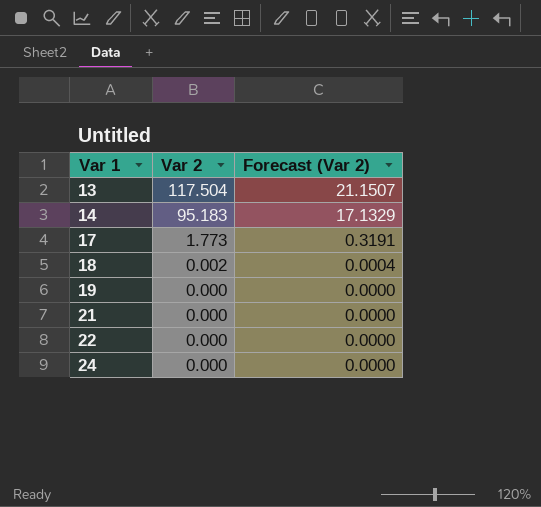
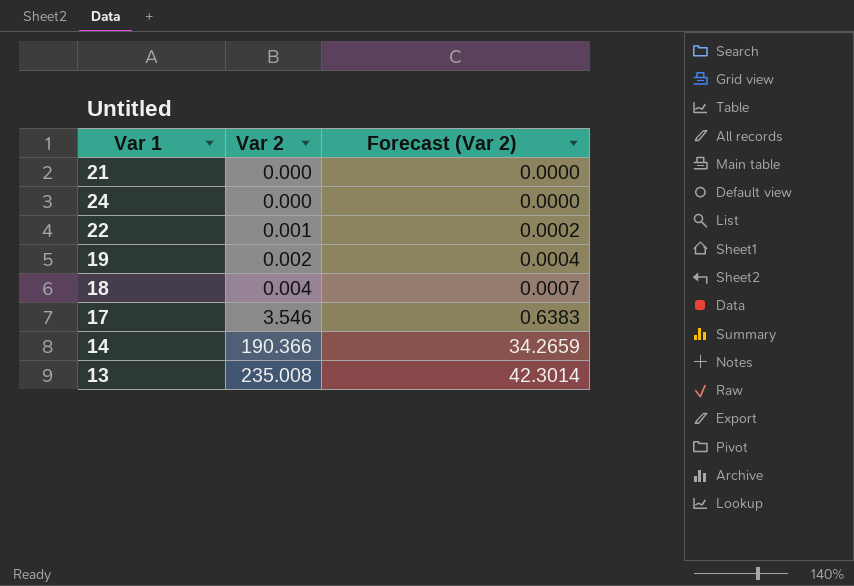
row order: Var 1 ascending -> Var 2 ascending
22 | Var 2: 0.000 -> 0.001
22 | Forecast (Var 2): 0.0000 -> 0.0002
19 | Var 2: 0.000 -> 0.002
19 | Forecast (Var 2): 0.0000 -> 0.0004
18 | Var 2: 0.002 -> 0.004
18 | Forecast (Var 2): 0.0004 -> 0.0007
17 | Var 2: 1.773 -> 3.546
17 | Forecast (Var 2): 0.3191 -> 0.6383
14 | Var 2: 95.183 -> 190.366
14 | Forecast (Var 2): 17.1329 -> 34.2659
13 | Var 2: 117.504 -> 235.008
13 | Forecast (Var 2): 21.1507 -> 42.3014

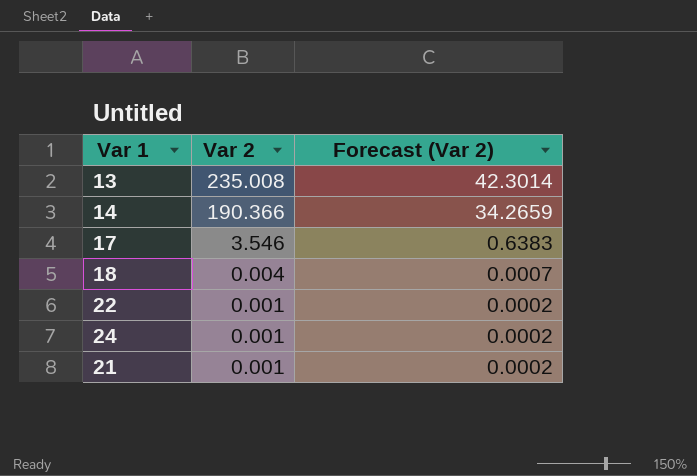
row order: Var 2 ascending -> Var 2 descending
row 19: 0.002 | 0.0004 -> none
24 | Var 2: 0.000 -> 0.001
24 | Forecast (Var 2): 0.0000 -> 0.0002
21 | Var 2: 0.000 -> 0.001
21 | Forecast (Var 2): 0.0000 -> 0.0002

